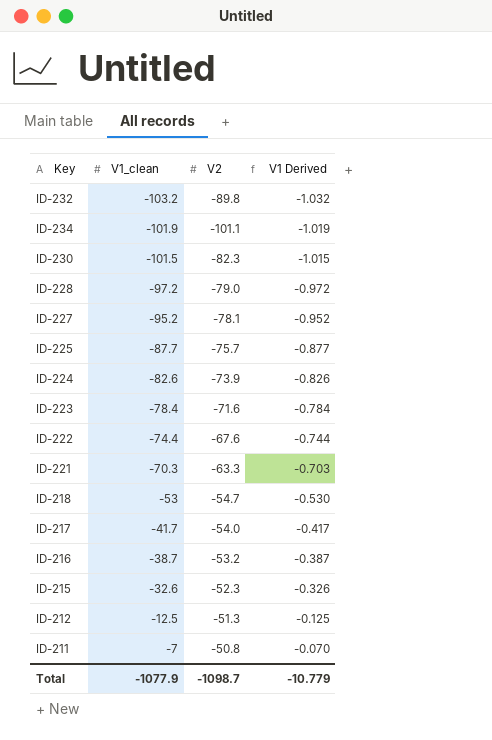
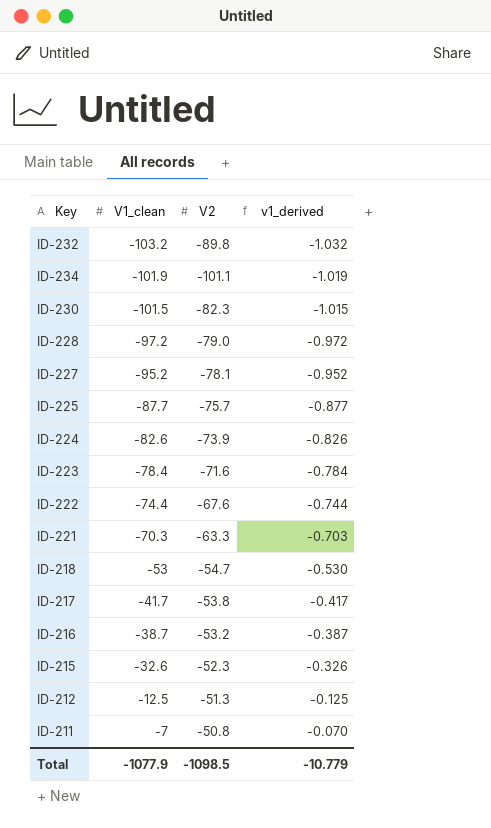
column name: V1 Derived -> v1_derived
ID-217 | V2: -54.0 -> -53.8
Total | V2: -1098.7 -> -1098.5

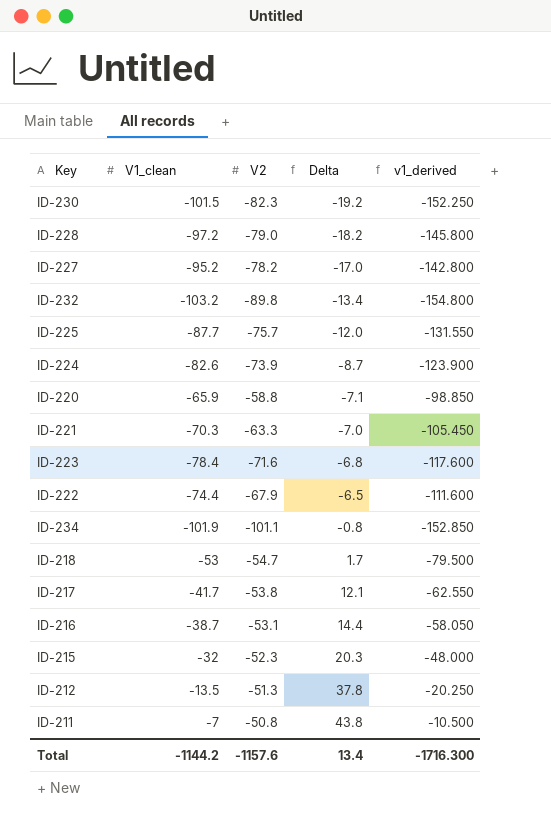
row order: V1_clean ascending -> Delta ascending
column Delta | formula: none -> [V1_clean] - [V2]
column v1_derived | formula: [V1_clean] * 0.01 -> [V1_clean] * 1.5
ID-227 | V2: -78.1 -> -78.2
row ID-220: none -> -65.9 | -58.8 | -7.1 | -98.850
ID-222 | V2: -67.6 -> -67.9
ID-216 | V2: -53.2 -> -53.1
ID-215 | V1_clean: -32.6 -> -32
ID-212 | V1_clean: -12.5 -> -13.5
Total | V1_clean: -1077.9 -> -1144.2
Total | V2: -1098.5 -> -1157.6
Total | v1_derived: -10.779 -> -1716.300

